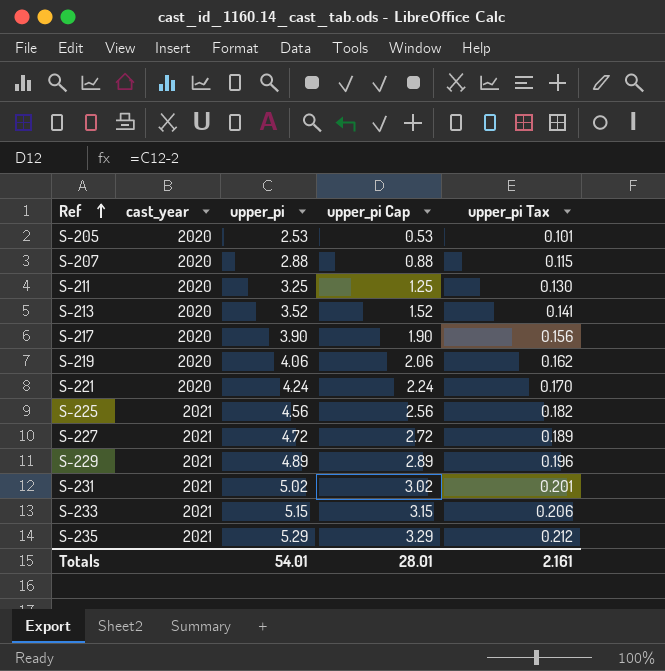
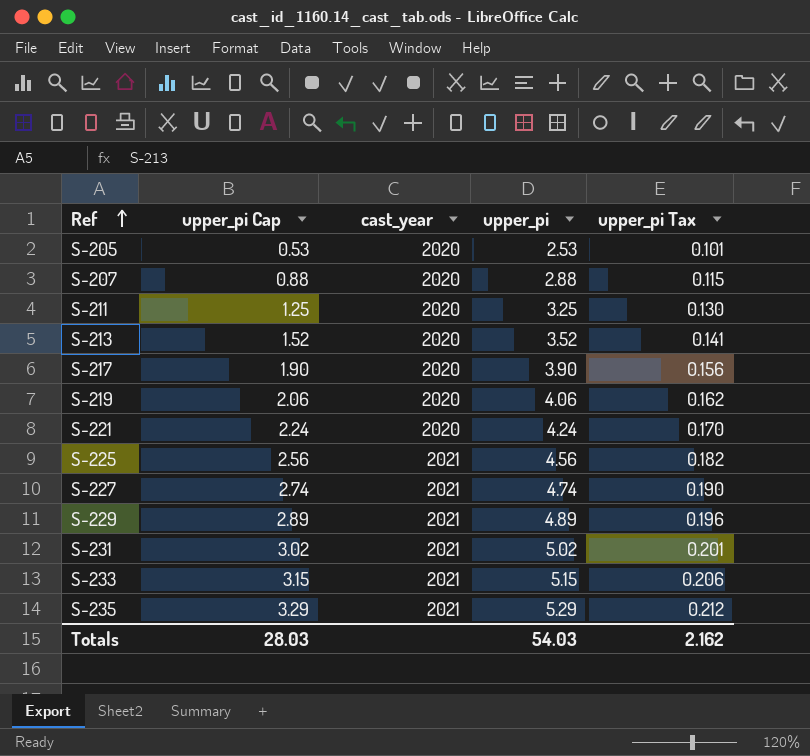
column upper_pi Cap | position: 4 -> 2
S-227 | upper_pi Cap: 2.72 -> 2.74
S-227 | upper_pi: 4.72 -> 4.74
S-227 | upper_pi Tax: 0.189 -> 0.190
Totals | upper_pi Cap: 28.01 -> 28.03
Totals | upper_pi: 54.01 -> 54.03
Totals | upper_pi Tax: 2.161 -> 2.162

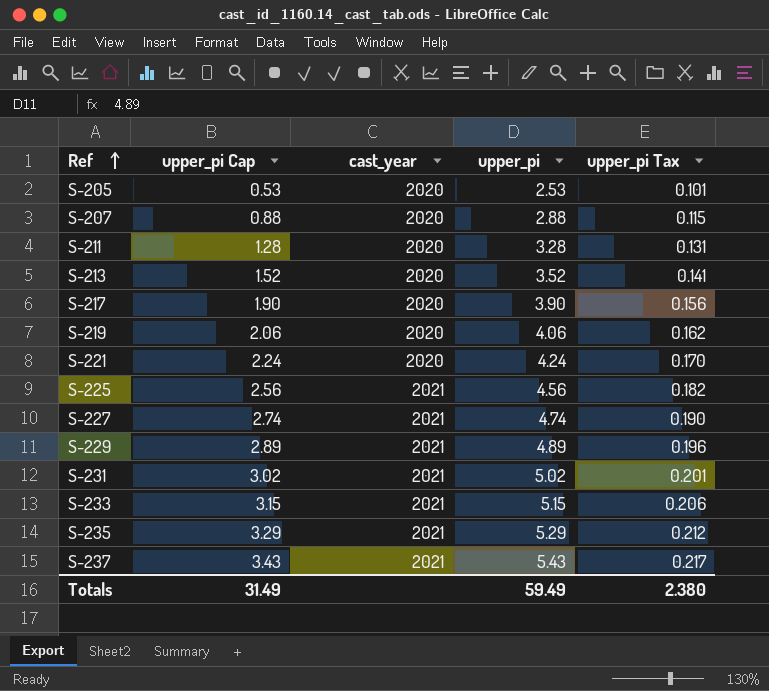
S-211 | upper_pi Cap: 1.25 -> 1.28
S-211 | upper_pi: 3.25 -> 3.28
S-211 | upper_pi Tax: 0.130 -> 0.131
row S-237: none -> 3.43 | 2021 | 5.43 | 0.217
Totals | upper_pi Cap: 28.03 -> 31.49
Totals | upper_pi: 54.03 -> 59.49
Totals | upper_pi Tax: 2.162 -> 2.380

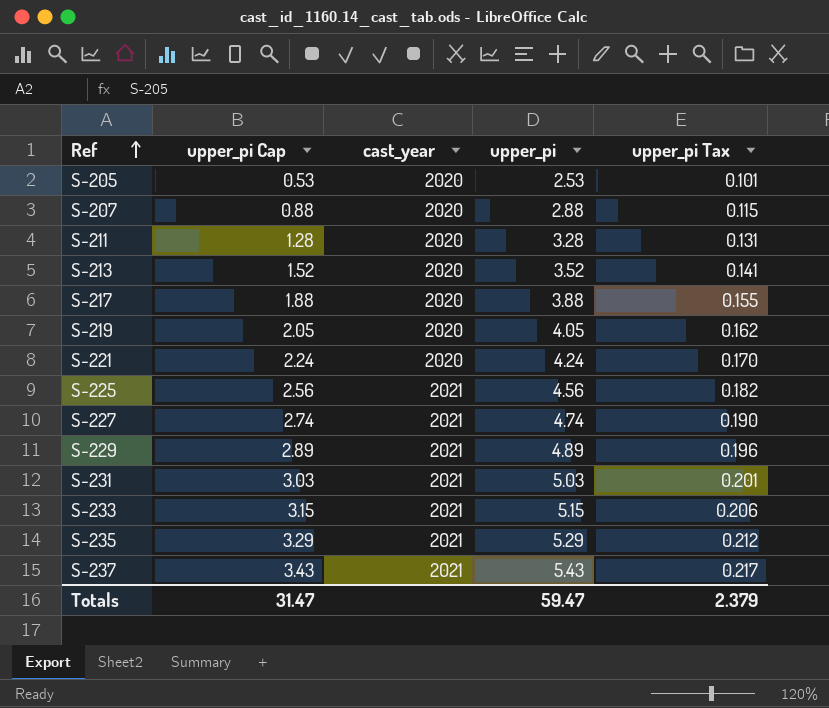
S-217 | upper_pi Cap: 1.90 -> 1.88
S-217 | upper_pi: 3.90 -> 3.88
S-217 | upper_pi Tax: 0.156 -> 0.155
S-219 | upper_pi Cap: 2.06 -> 2.05
S-219 | upper_pi: 4.06 -> 4.05
S-231 | upper_pi Cap: 3.02 -> 3.03
S-231 | upper_pi: 5.02 -> 5.03
Totals | upper_pi Cap: 31.49 -> 31.47
Totals | upper_pi: 59.49 -> 59.47
Totals | upper_pi Tax: 2.380 -> 2.379

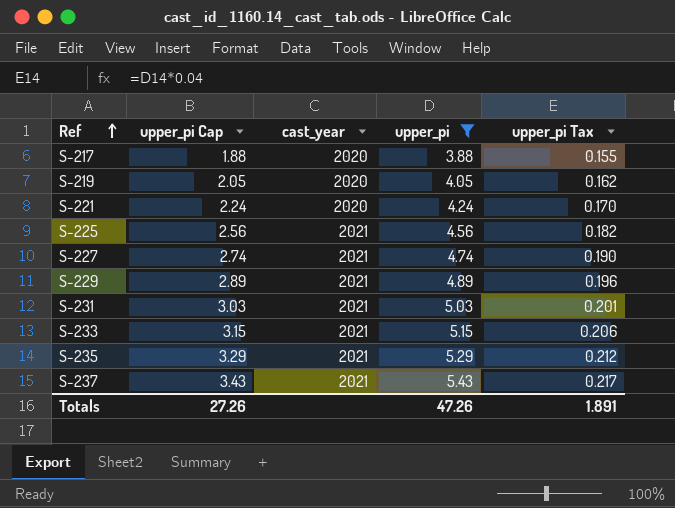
filter: none -> upper_pi >= 3.88
Totals | upper_pi Cap: 31.47 -> 27.26
Totals | upper_pi: 59.47 -> 47.26
Totals | upper_pi Tax: 2.379 -> 1.891

